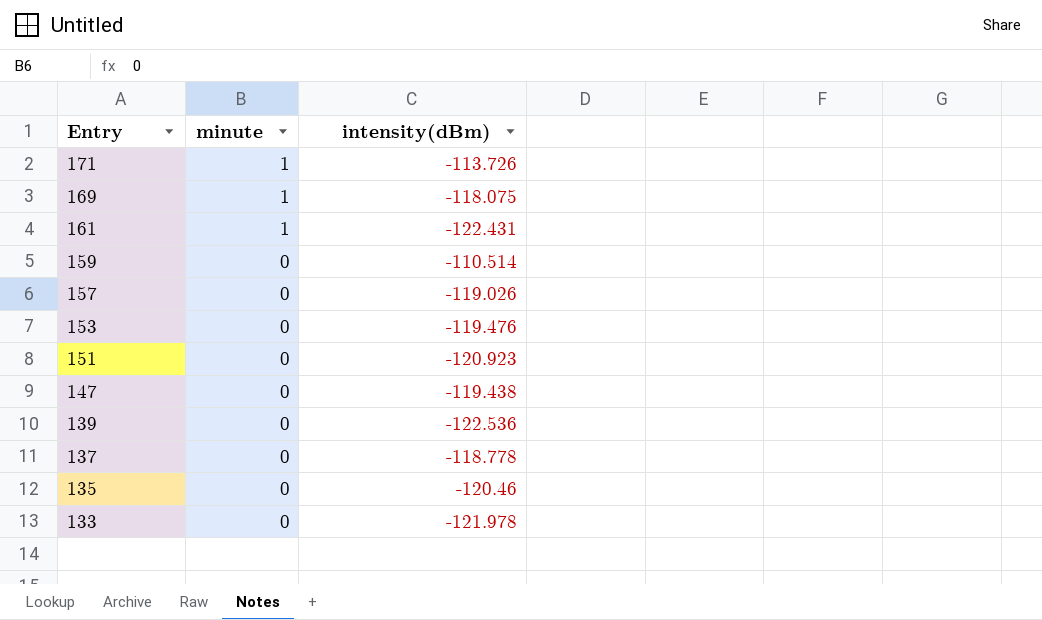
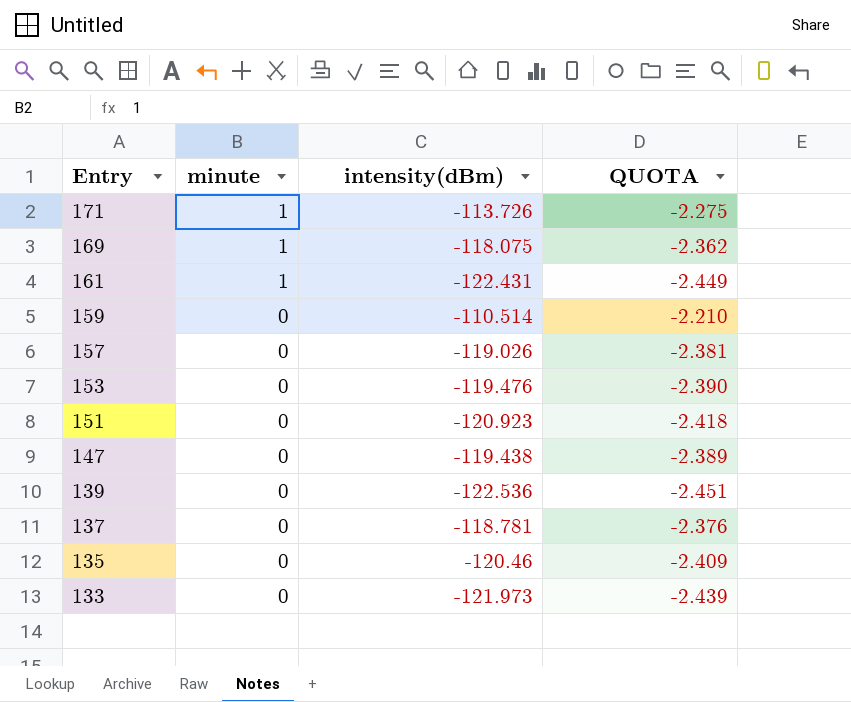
column QUOTA | formula: none -> [intensity(dBm)] * 0.02
137 | intensity(dBm): -118.778 -> -118.781
133 | intensity(dBm): -121.978 -> -121.973

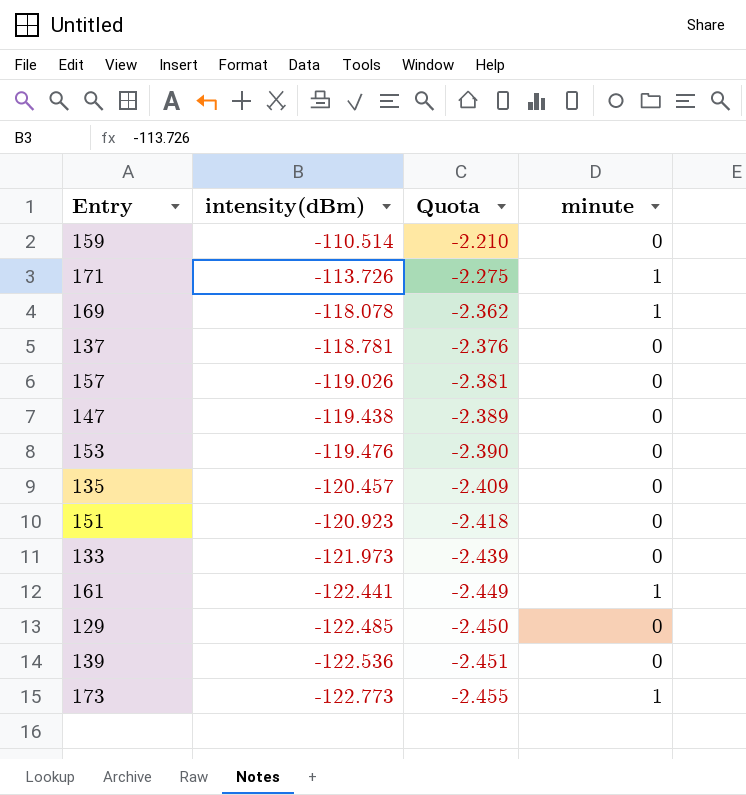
row order: Entry descending -> intensity(dBm) descending
column name: QUOTA -> Quota
column minute | position: 2 -> 4
169 | intensity(dBm): -118.075 -> -118.078
135 | intensity(dBm): -120.46 -> -120.457
161 | intensity(dBm): -122.431 -> -122.441
row 129: none -> -122.485 | -2.450 | 0
row 173: none -> -122.773 | -2.455 | 1

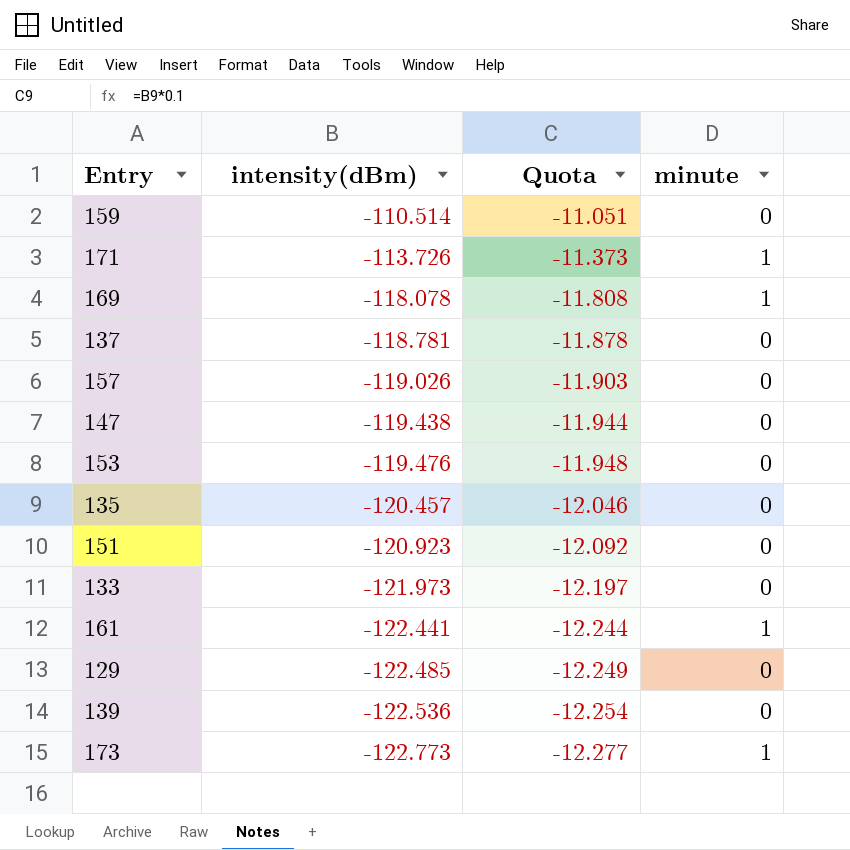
column Quota | formula: [intensity(dBm)] * 0.02 -> [intensity(dBm)] * 0.1

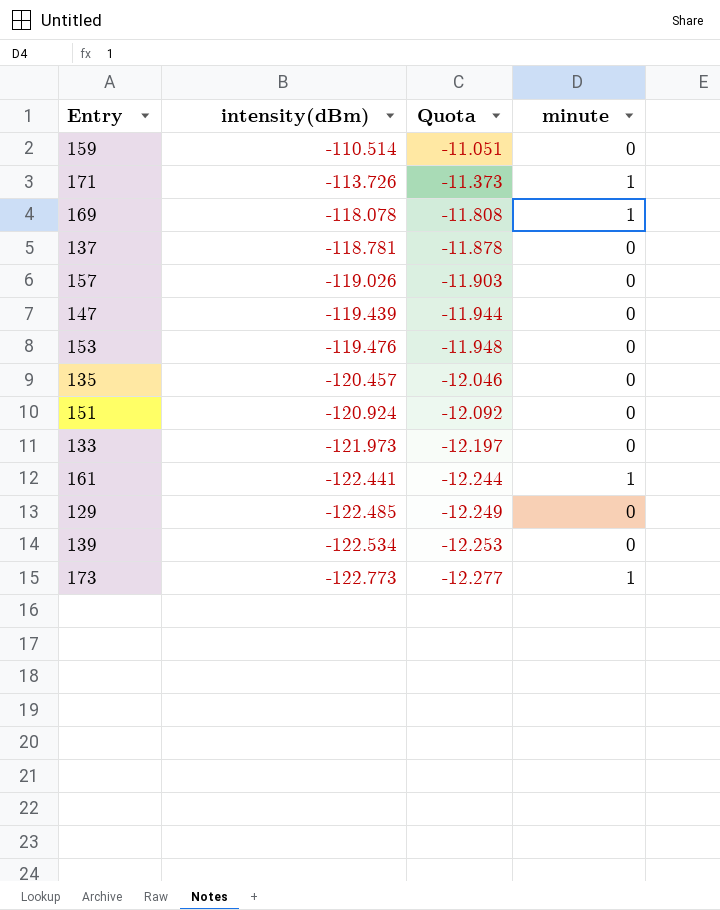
147 | intensity(dBm): -119.438 -> -119.439
151 | intensity(dBm): -120.923 -> -120.924
139 | intensity(dBm): -122.536 -> -122.534
139 | Quota: -12.254 -> -12.253

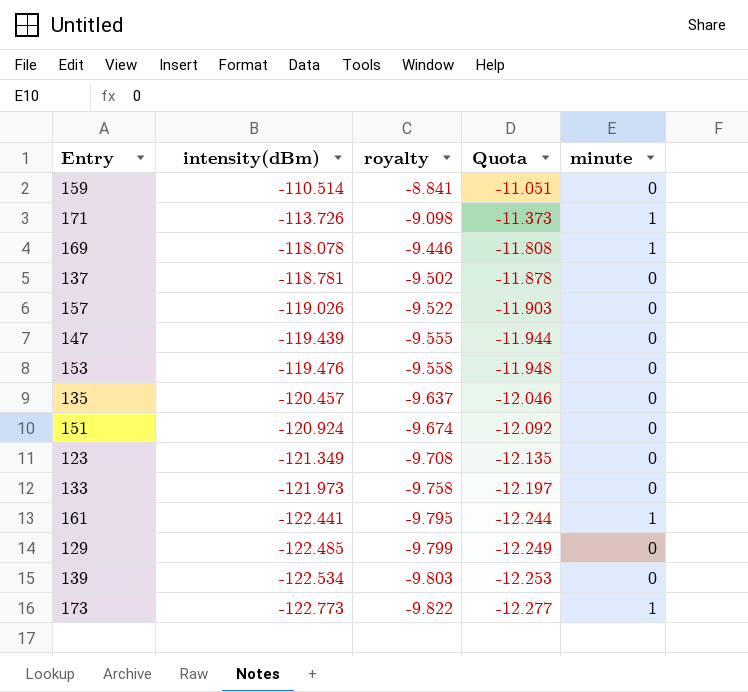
column royalty | formula: none -> [intensity(dBm)] * 0.08
row 123: none -> -121.349 | -9.708 | -12.135 | 0

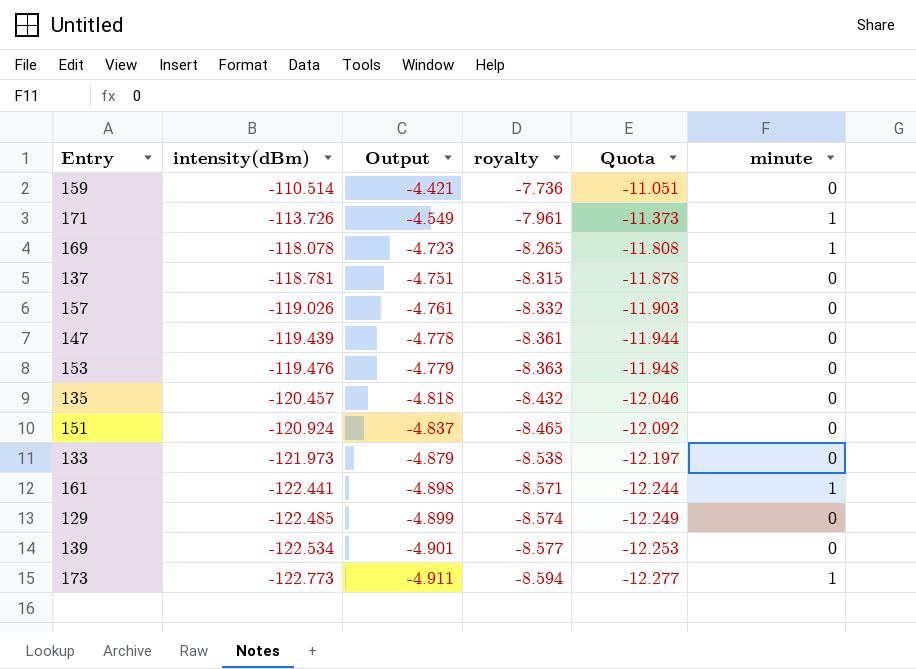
column Output | formula: none -> [intensity(dBm)] * 0.04
column royalty | formula: [intensity(dBm)] * 0.08 -> [intensity(dBm)] * 0.07
row 123: -121.349 | -9.708 | -12.135 | 0 -> none

